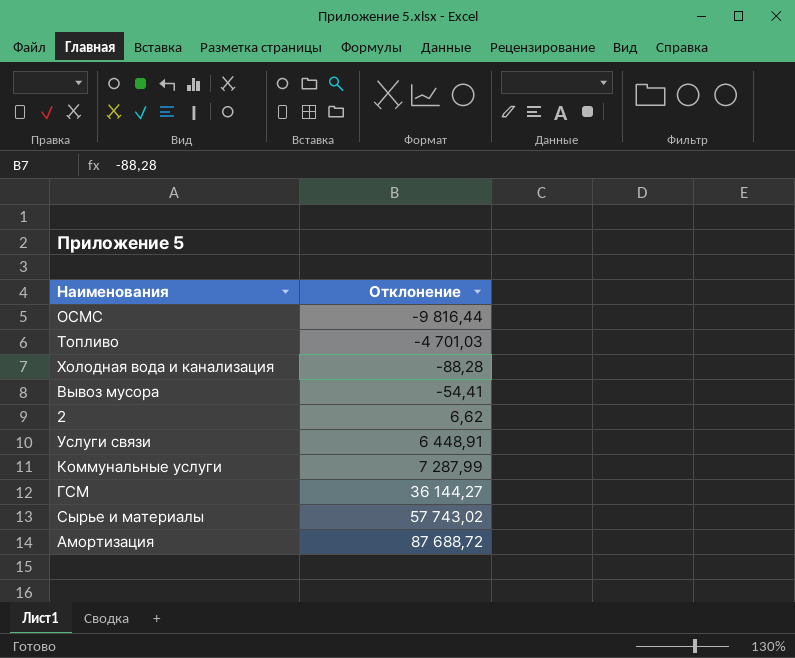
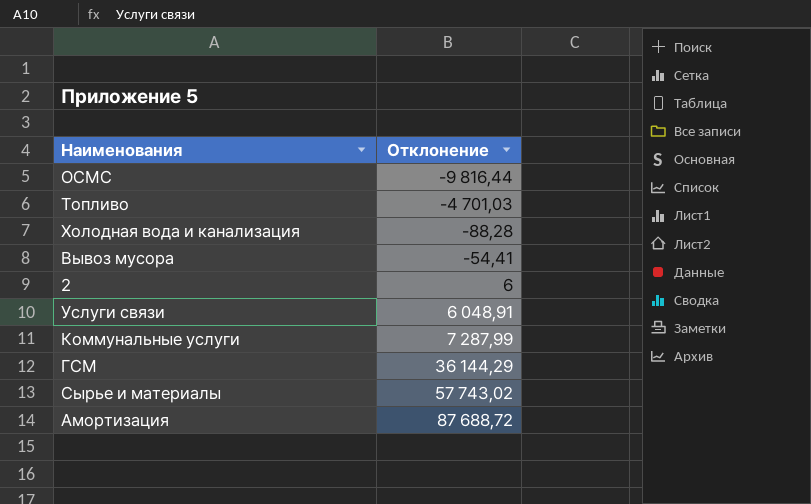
2 | Отклонение: 6,62 -> 6
Услуги связи | Отклонение: 6 448,91 -> 6 048,91
ГСМ | Отклонение: 36 144,27 -> 36 144,29

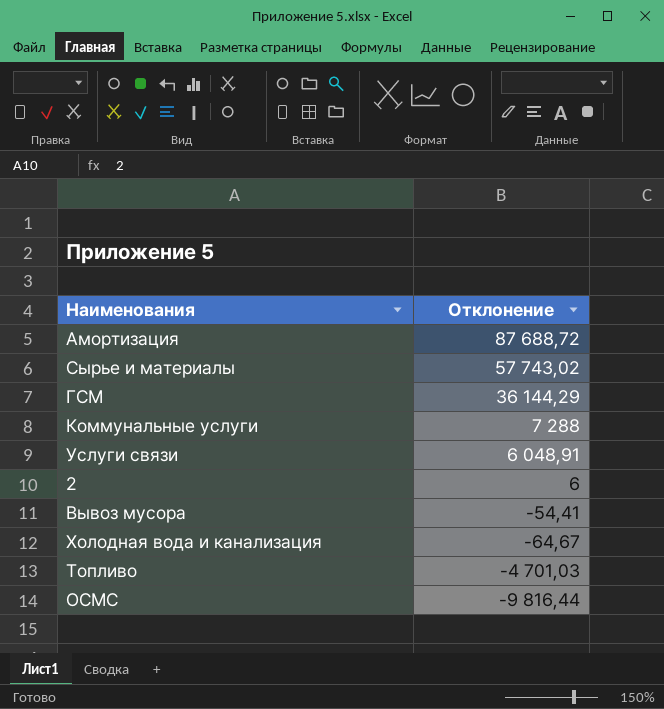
row order: Отклонение ascending -> Отклонение descending
Коммунальные услуги | Отклонение: 7 287,99 -> 7 288
Холодная вода и канализация | Отклонение: -88,28 -> -64,67

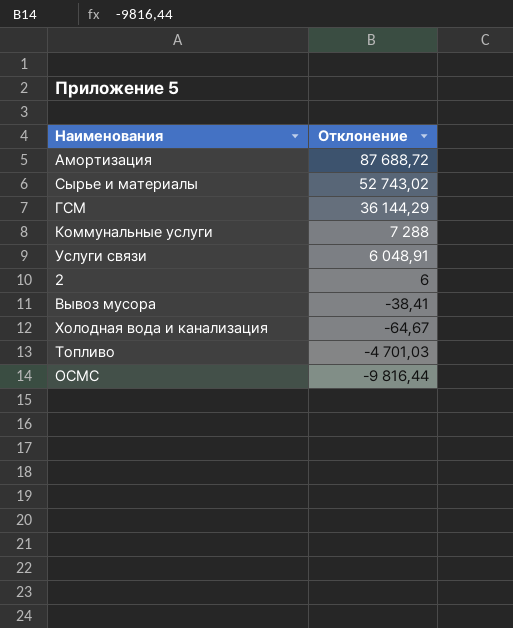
Сырье и материалы | Отклонение: 57 743,02 -> 52 743,02
Вывоз мусора | Отклонение: -54,41 -> -38,41

